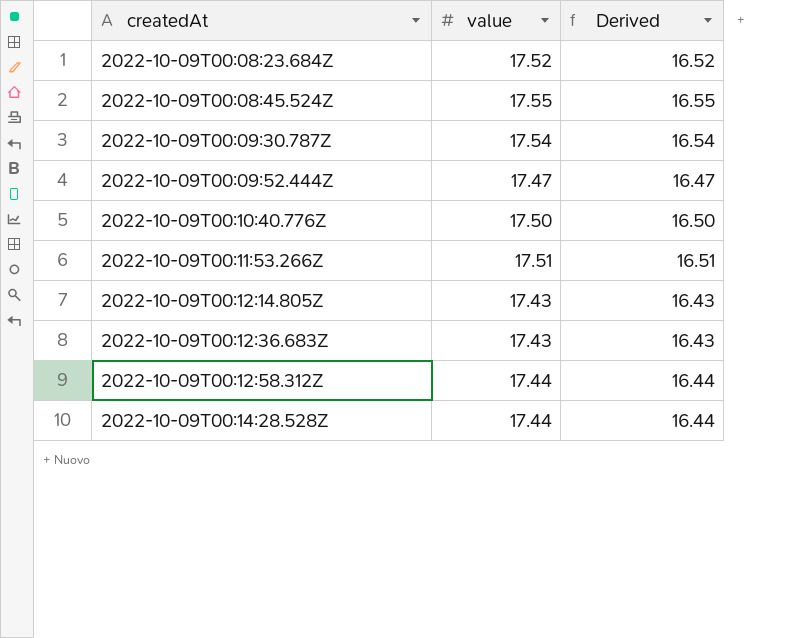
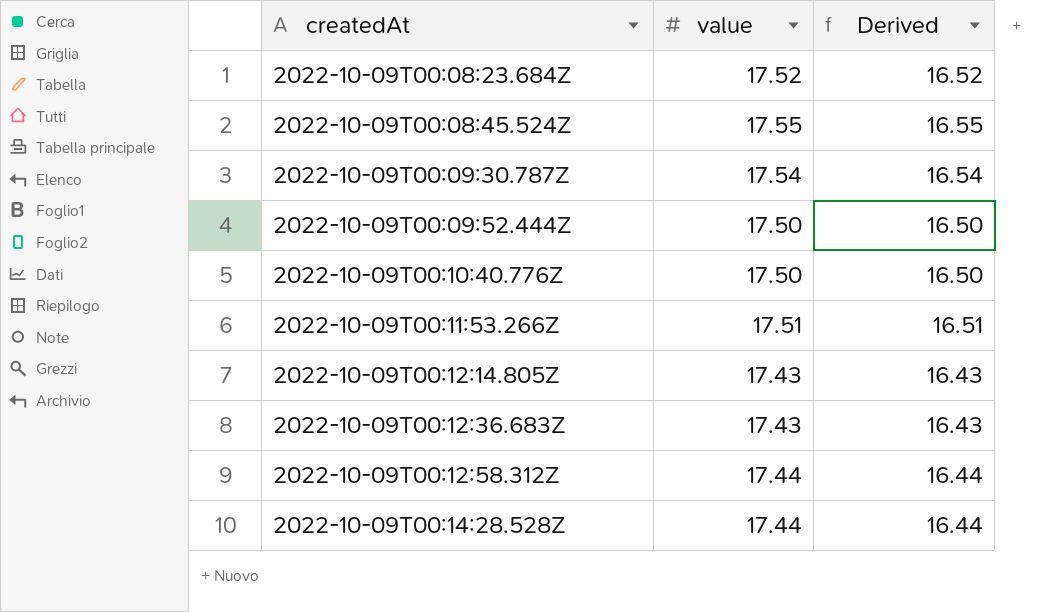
2022-10-09T00:09:52.444Z | value: 17.47 -> 17.50
2022-10-09T00:09:52.444Z | Derived: 16.47 -> 16.50

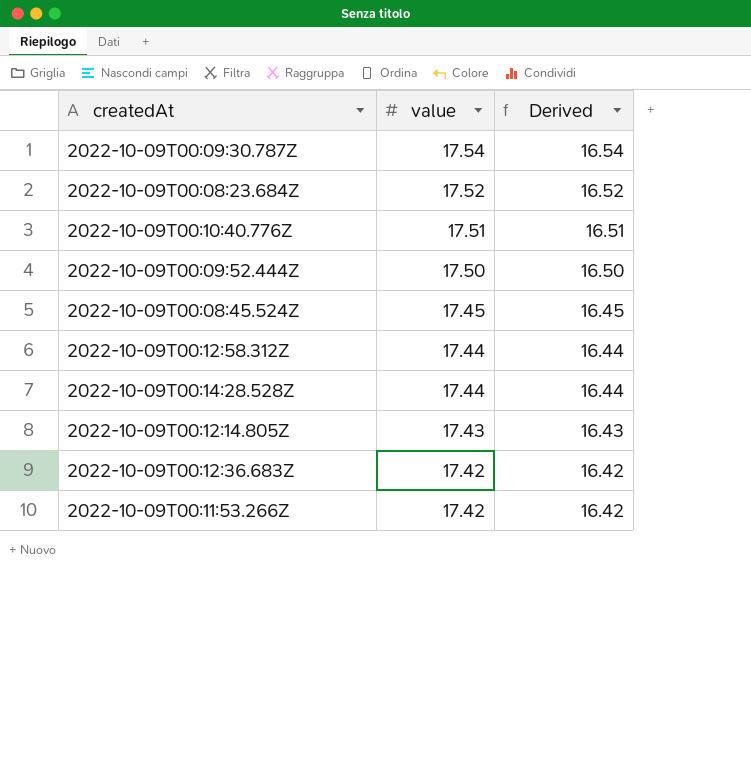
row order: createdAt ascending -> value descending
2022-10-09T00:10:40.776Z | value: 17.50 -> 17.51
2022-10-09T00:10:40.776Z | Derived: 16.50 -> 16.51
2022-10-09T00:08:45.524Z | value: 17.55 -> 17.45
2022-10-09T00:08:45.524Z | Derived: 16.55 -> 16.45
2022-10-09T00:12:36.683Z | value: 17.43 -> 17.42
2022-10-09T00:12:36.683Z | Derived: 16.43 -> 16.42
2022-10-09T00:11:53.266Z | value: 17.51 -> 17.42
2022-10-09T00:11:53.266Z | Derived: 16.51 -> 16.42

